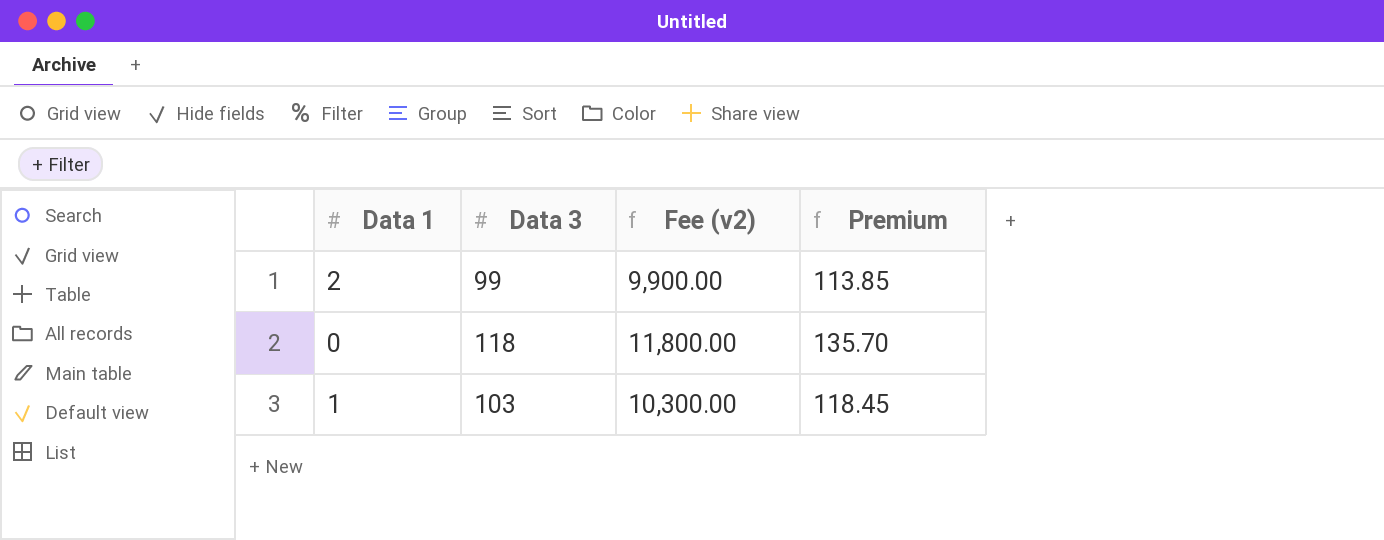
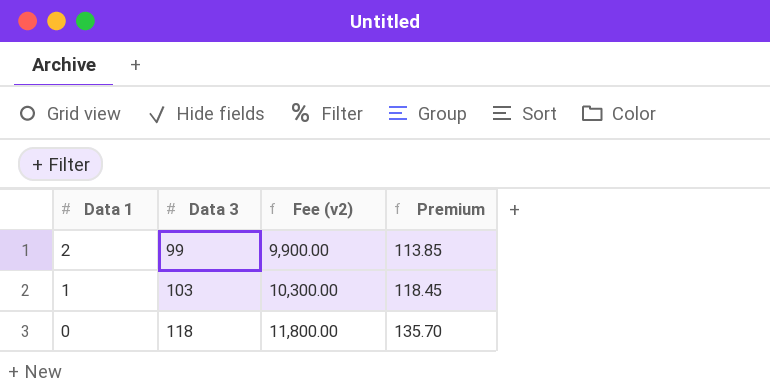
row order: none -> Data 1 descending

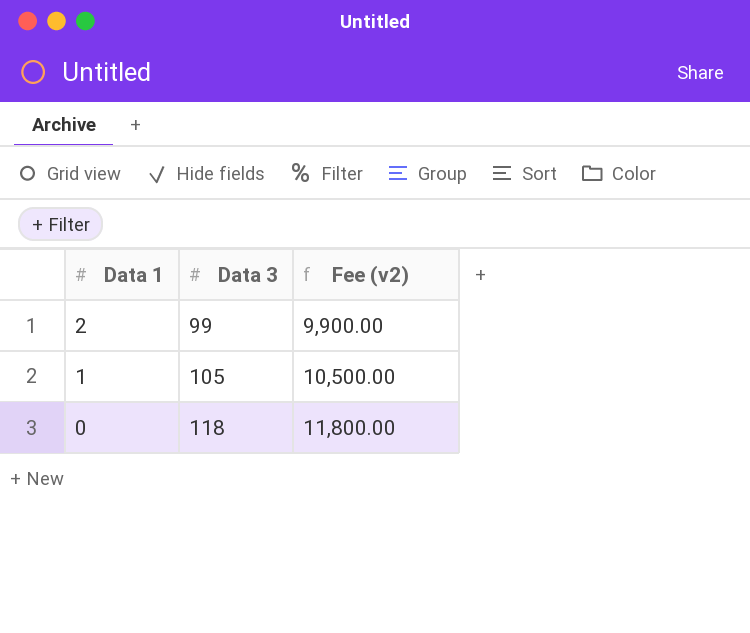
column Premium | formula: [Data 3] * 1.15 -> none
1 | Data 3: 103 -> 105
1 | Fee (v2): 10,300.00 -> 10,500.00

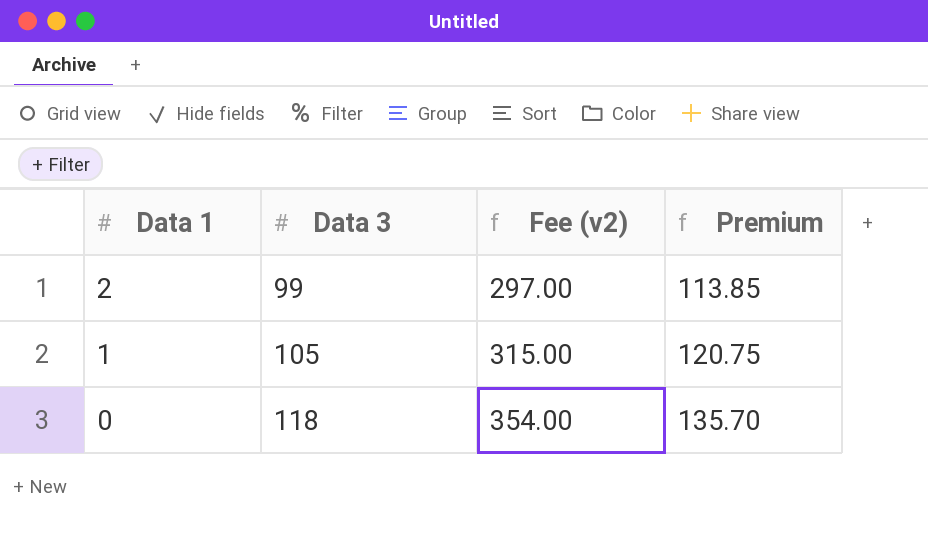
column Fee (v2) | formula: [Data 3] * 100 -> [Data 3] * 3
column Premium | formula: none -> [Data 3] * 1.15

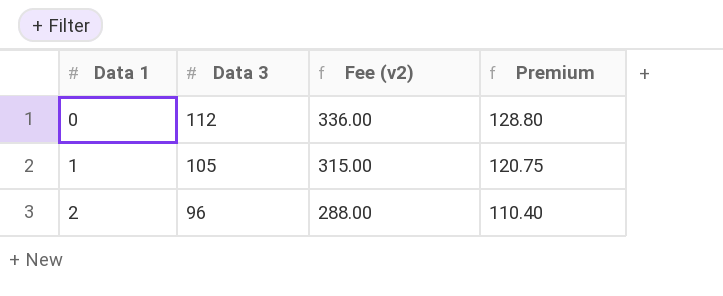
row order: Data 1 descending -> Data 1 ascending
0 | Data 3: 118 -> 112
0 | Fee (v2): 354.00 -> 336.00
0 | Premium: 135.70 -> 128.80
2 | Data 3: 99 -> 96
2 | Fee (v2): 297.00 -> 288.00
2 | Premium: 113.85 -> 110.40

